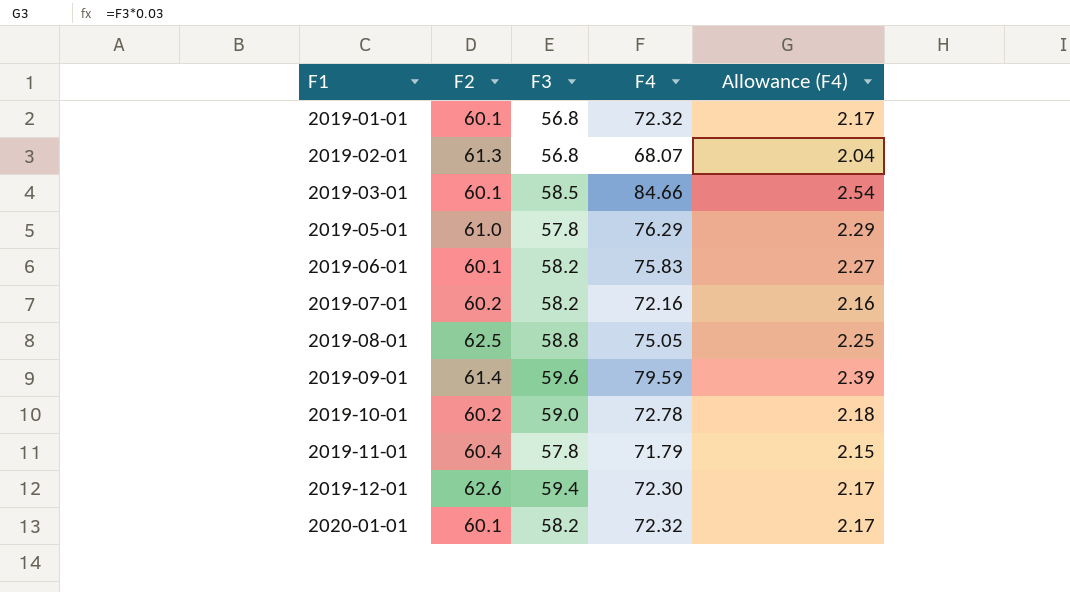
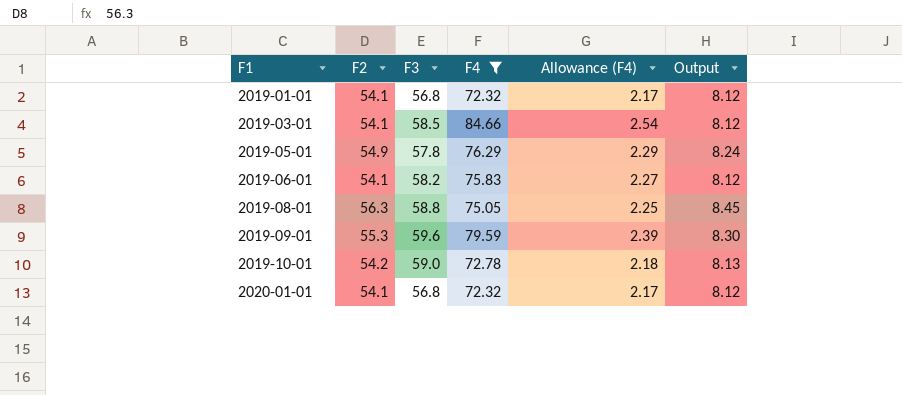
filter: none -> F4 >= 72.32
column Output | formula: none -> [F2] * 0.15
2019-01-01 | F2: 60.1 -> 54.1
2019-03-01 | F2: 60.1 -> 54.1
2019-05-01 | F2: 61.0 -> 54.9
2019-06-01 | F2: 60.1 -> 54.1
2019-08-01 | F2: 62.5 -> 56.3
2019-09-01 | F2: 61.4 -> 55.3
2019-10-01 | F2: 60.2 -> 54.2
2020-01-01 | F2: 60.1 -> 54.1
2020-01-01 | F3: 58.2 -> 56.8

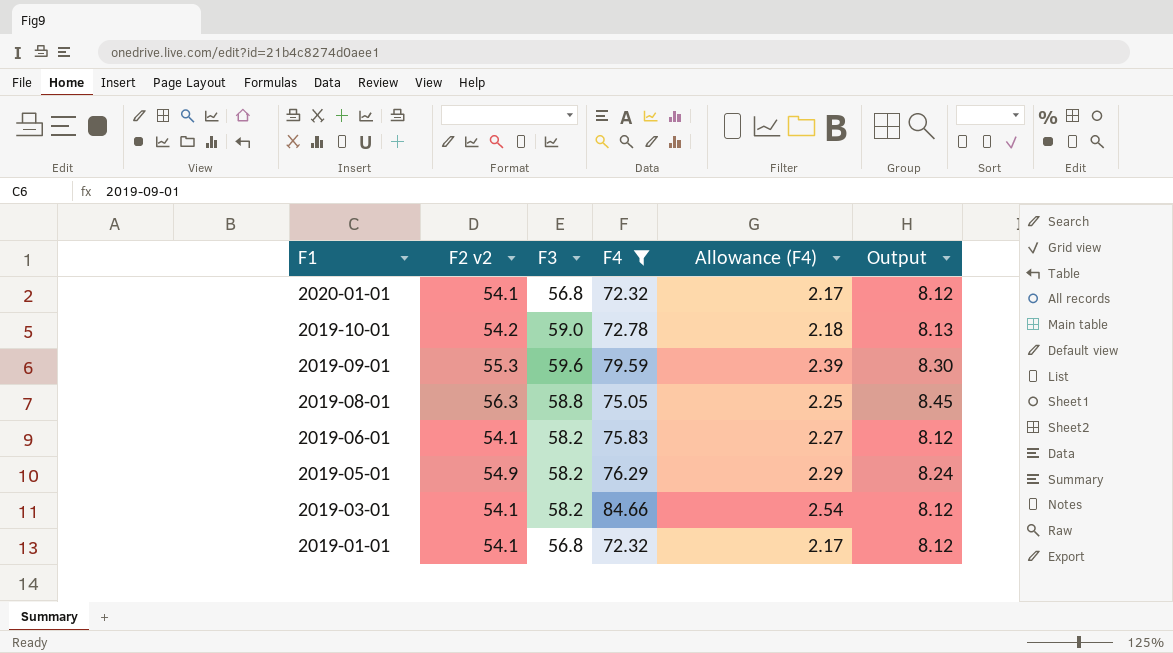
row order: F1 ascending -> F1 descending
column name: F2 -> F2 v2
2019-05-01 | F3: 57.8 -> 58.2
2019-03-01 | F3: 58.5 -> 58.2

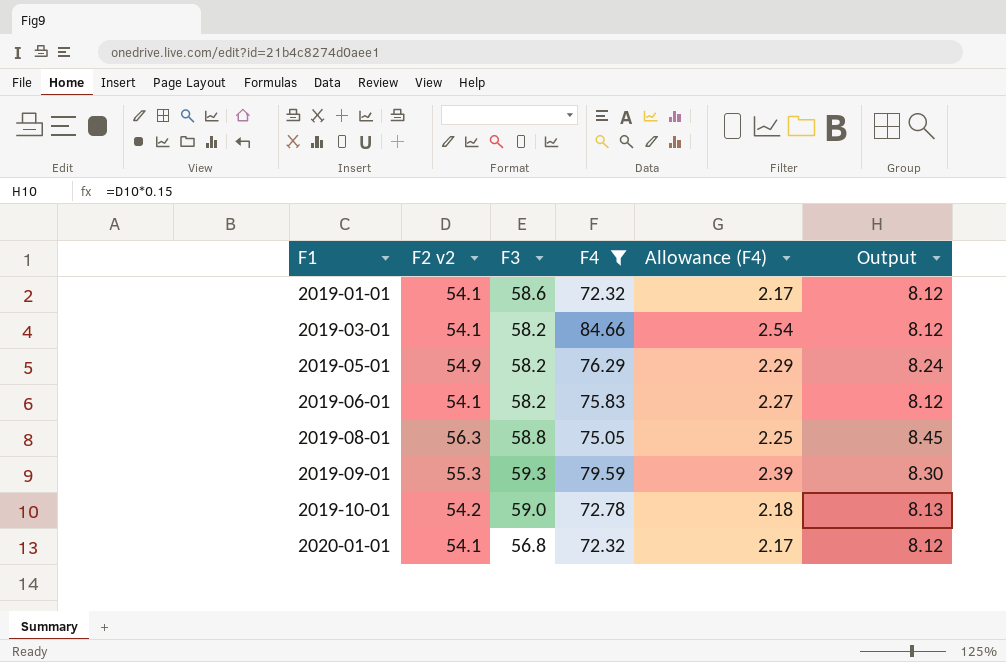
row order: F1 descending -> F1 ascending
2019-01-01 | F3: 56.8 -> 58.6
2019-09-01 | F3: 59.6 -> 59.3

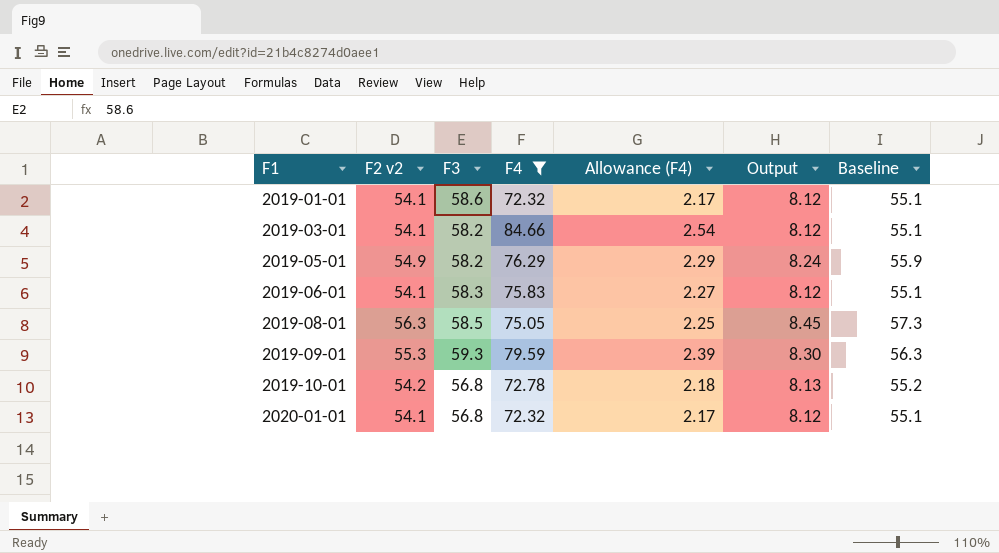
column Baseline | formula: none -> [F2 v2] + 1
2019-06-01 | F3: 58.2 -> 58.3
2019-08-01 | F3: 58.8 -> 58.5
2019-10-01 | F3: 59.0 -> 56.8

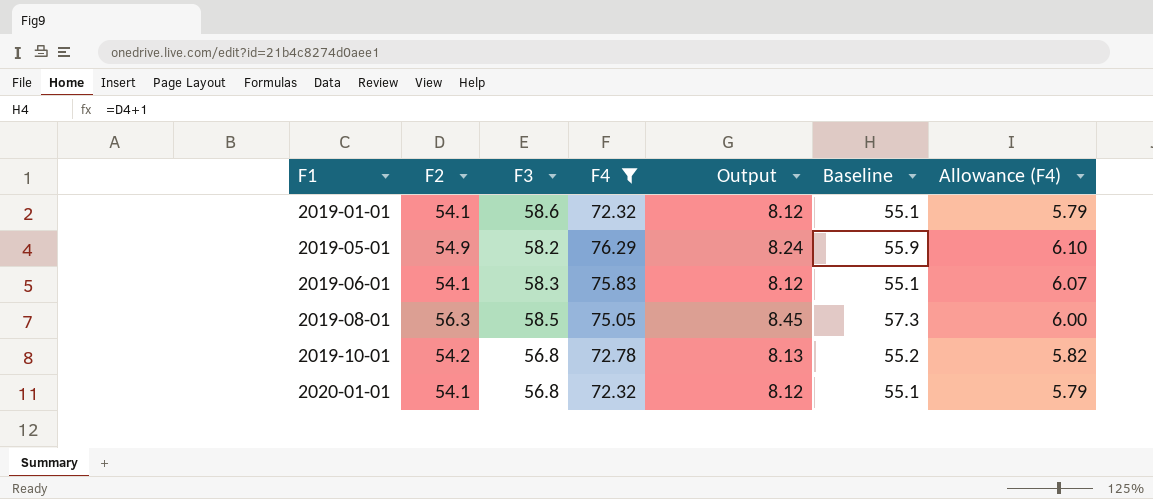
column name: F2 v2 -> F2
column Allowance (F4) | formula: [F4] * 0.03 -> [F4] * 0.08
column Allowance (F4) | position: 5 -> 7
row 2019-03-01: 54.1 | 58.2 | 84.66 | 2.54 | 8.12 | 55.1 -> none
row 2019-09-01: 55.3 | 59.3 | 79.59 | 2.39 | 8.30 | 56.3 -> none

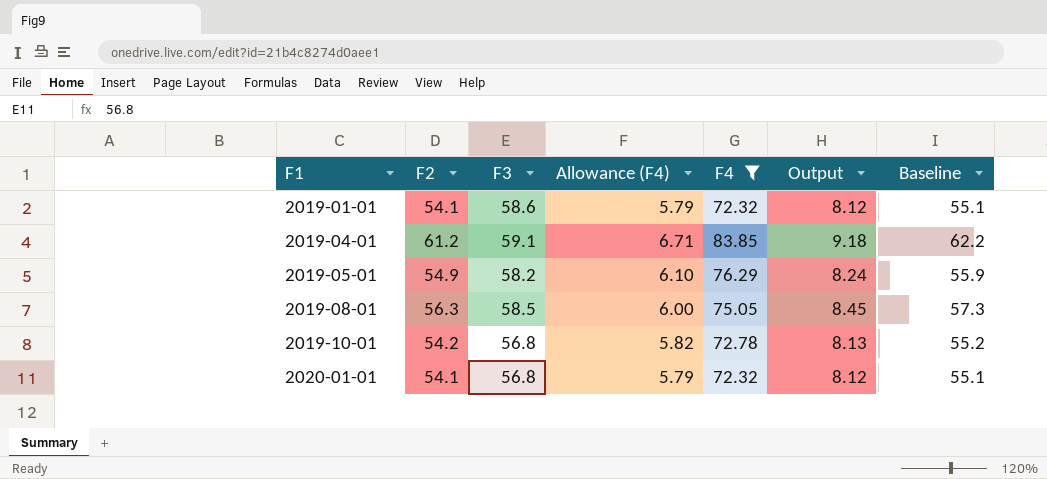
column Allowance (F4) | position: 7 -> 4
row 2019-06-01: 54.1 | 58.3 | 75.83 | 8.12 | 55.1 | 6.07 -> none
row 2019-04-01: none -> 61.2 | 59.1 | 6.71 | 83.85 | 9.18 | 62.2

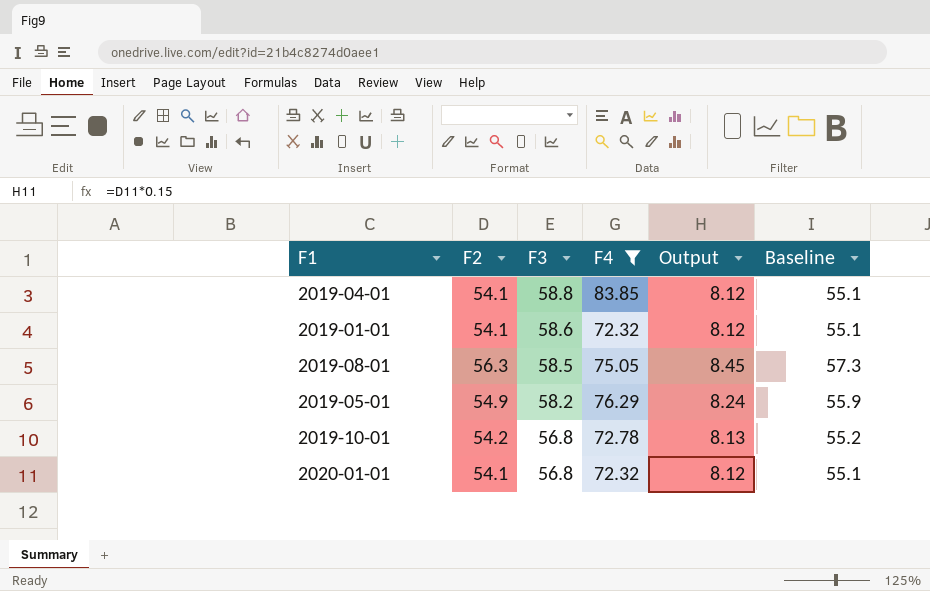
row order: F1 ascending -> F3 descending
column Allowance (F4) | formula: [F4] * 0.08 -> none
2019-04-01 | F2: 61.2 -> 54.1
2019-04-01 | F3: 59.1 -> 58.8
2019-04-01 | Output: 9.18 -> 8.12
2019-04-01 | Baseline: 62.2 -> 55.1

